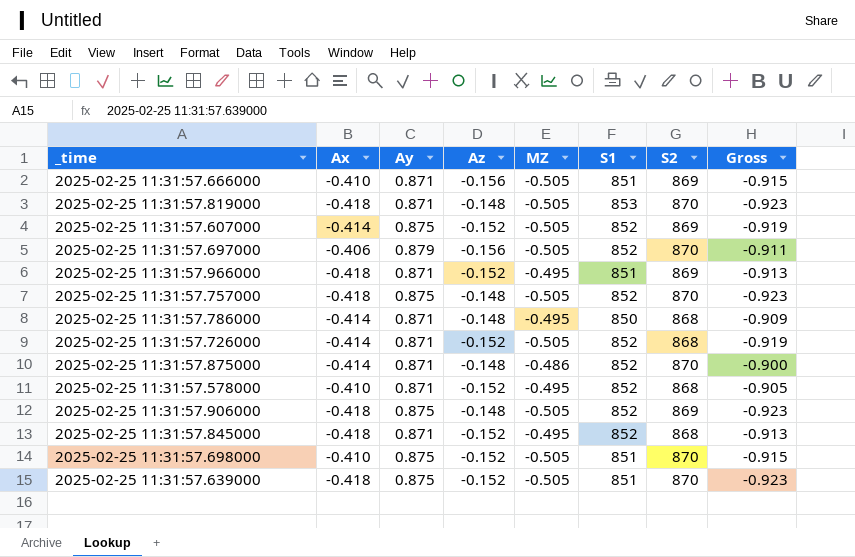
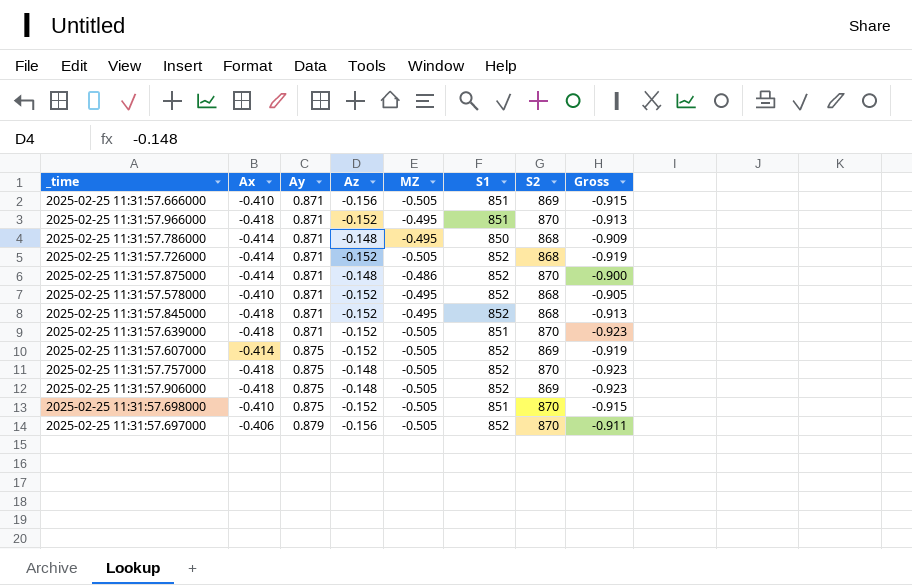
row order: none -> Ay ascending
row 2025-02-25 11:31:57.819000: -0.418 | 0.871 | -0.148 | -0.505 | 853 | 870 | -0.923 -> none
2025-02-25 11:31:57.966000 | S2: 869 -> 870
2025-02-25 11:31:57.639000 | Ay: 0.875 -> 0.871

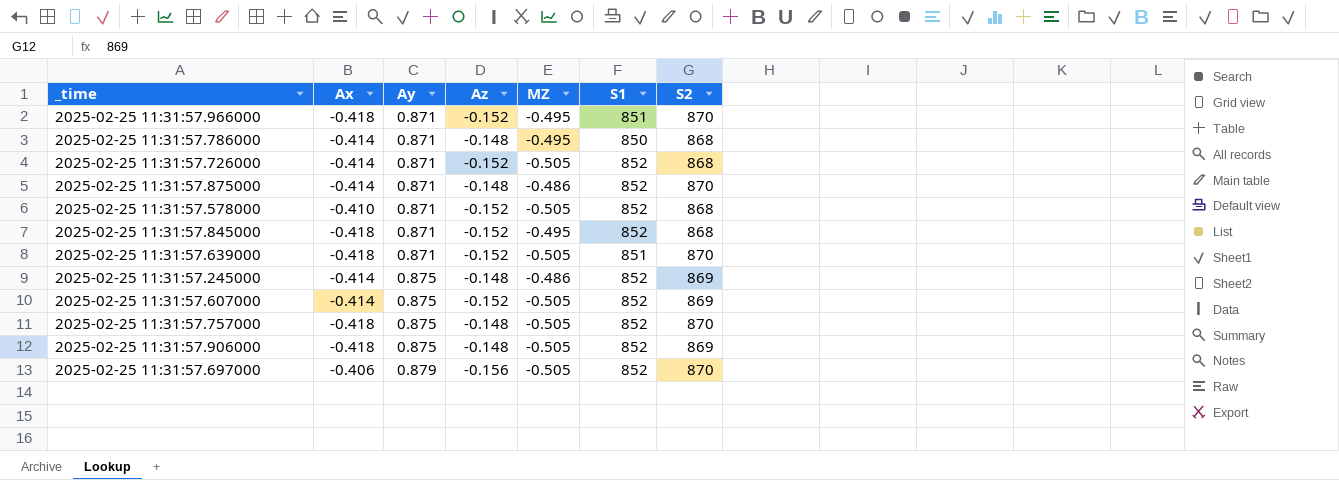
column Gross | formula: [Ax] + [MZ] -> none
row 2025-02-25 11:31:57.666000: -0.410 | 0.871 | -0.156 | -0.505 | 851 | 869 | -0.915 -> none
row 2025-02-25 11:31:57.698000: -0.410 | 0.875 | -0.152 | -0.505 | 851 | 870 | -0.915 -> none
2025-02-25 11:31:57.578000 | MZ: -0.495 -> -0.505
row 2025-02-25 11:31:57.245000: none -> -0.414 | 0.875 | -0.148 | -0.486 | 852 | 869

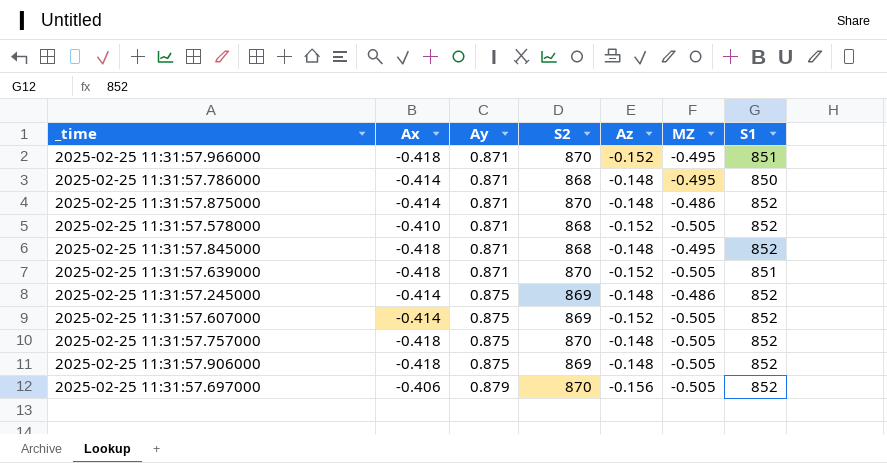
column S2 | position: 7 -> 4
row 2025-02-25 11:31:57.726000: -0.414 | 0.871 | -0.152 | -0.505 | 852 | 868 -> none
2025-02-25 11:31:57.845000 | Az: -0.152 -> -0.148

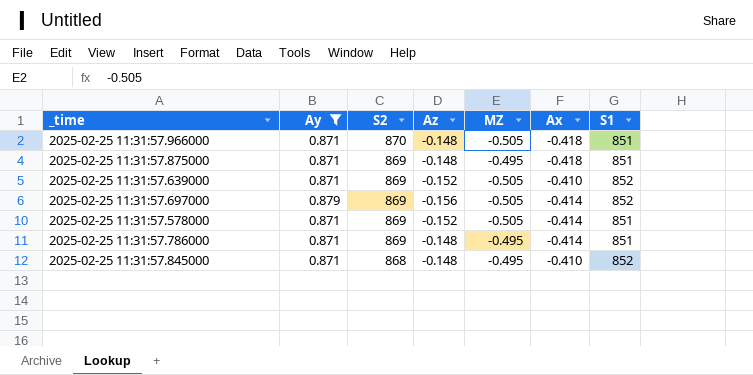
filter: none -> Ay != 0.875
row order: Ay ascending -> S2 descending
column Ax | position: 2 -> 6
2025-02-25 11:31:57.966000 | Az: -0.152 -> -0.148
2025-02-25 11:31:57.966000 | MZ: -0.495 -> -0.505
2025-02-25 11:31:57.875000 | S2: 870 -> 869
2025-02-25 11:31:57.875000 | MZ: -0.486 -> -0.495
2025-02-25 11:31:57.875000 | Ax: -0.414 -> -0.418
2025-02-25 11:31:57.875000 | S1: 852 -> 851
2025-02-25 11:31:57.639000 | S2: 870 -> 869
2025-02-25 11:31:57.639000 | Ax: -0.418 -> -0.410
2025-02-25 11:31:57.639000 | S1: 851 -> 852
2025-02-25 11:31:57.697000 | S2: 870 -> 869
2025-02-25 11:31:57.697000 | Ax: -0.406 -> -0.414
2025-02-25 11:31:57.578000 | S2: 868 -> 869
2025-02-25 11:31:57.578000 | Ax: -0.410 -> -0.414
2025-02-25 11:31:57.578000 | S1: 852 -> 851
2025-02-25 11:31:57.786000 | S2: 868 -> 869
2025-02-25 11:31:57.786000 | S1: 850 -> 851
2025-02-25 11:31:57.845000 | Ax: -0.418 -> -0.410

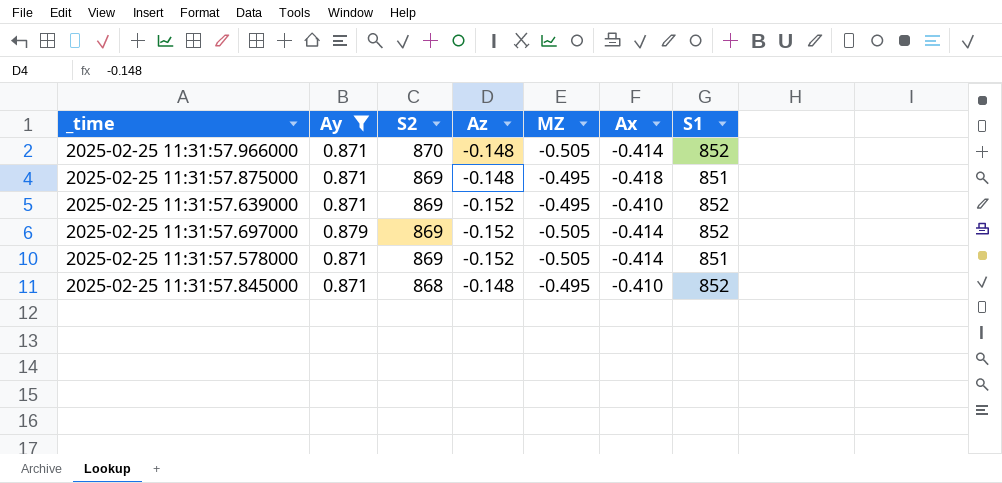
row 2025-02-25 11:31:57.786000: 0.871 | 869 | -0.148 | -0.495 | -0.414 | 851 -> none
2025-02-25 11:31:57.966000 | Ax: -0.418 -> -0.414
2025-02-25 11:31:57.966000 | S1: 851 -> 852
2025-02-25 11:31:57.639000 | MZ: -0.505 -> -0.495
2025-02-25 11:31:57.697000 | Az: -0.156 -> -0.152

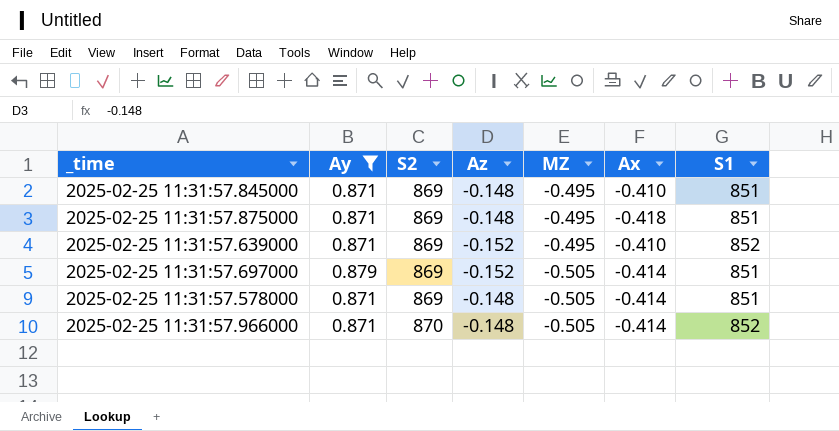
row order: S2 descending -> S2 ascending
2025-02-25 11:31:57.845000 | S2: 868 -> 869
2025-02-25 11:31:57.845000 | S1: 852 -> 851
2025-02-25 11:31:57.697000 | S1: 852 -> 851
2025-02-25 11:31:57.578000 | Az: -0.152 -> -0.148

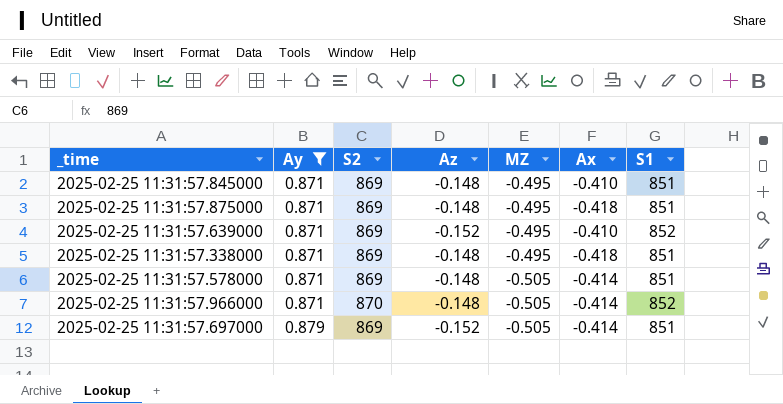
row order: S2 ascending -> Ay ascending
row 2025-02-25 11:31:57.338000: none -> 0.871 | 869 | -0.148 | -0.495 | -0.418 | 851

